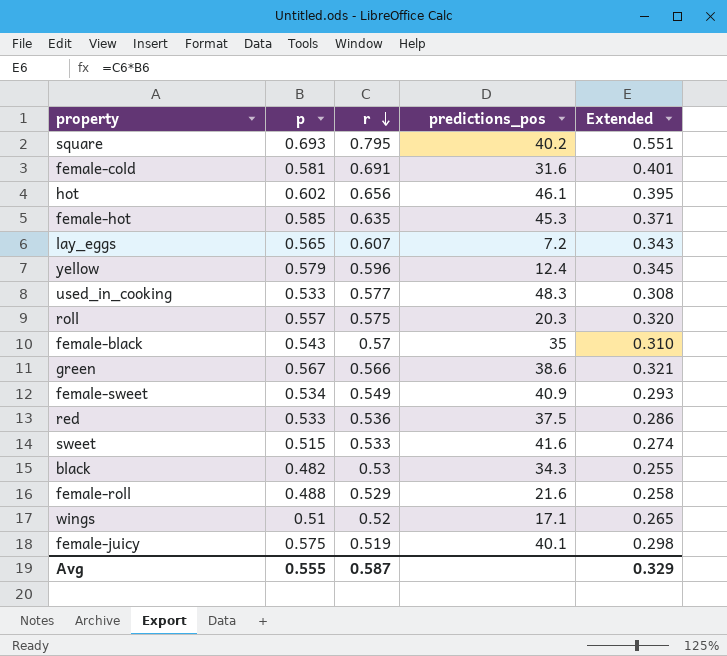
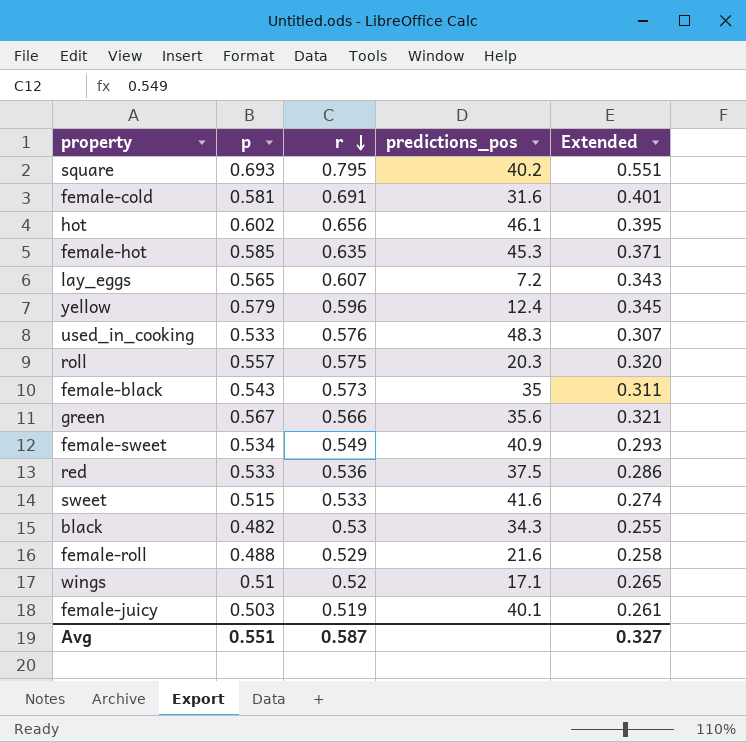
used_in_cooking | r: 0.577 -> 0.576
used_in_cooking | Extended: 0.308 -> 0.307
female-black | r: 0.57 -> 0.573
female-black | Extended: 0.310 -> 0.311
green | predictions_pos: 38.6 -> 35.6
female-juicy | p: 0.575 -> 0.503
female-juicy | Extended: 0.298 -> 0.261
Avg | p: 0.555 -> 0.551
Avg | Extended: 0.329 -> 0.327

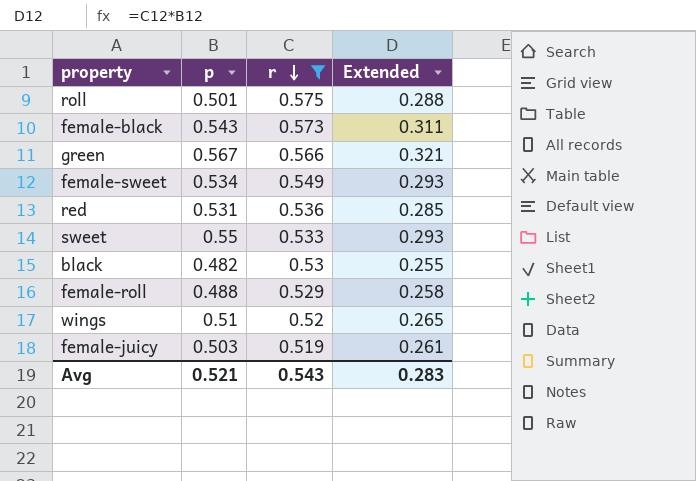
filter: none -> r <= 0.575
column predictions_pos | position: 4 -> none
roll | p: 0.557 -> 0.501
roll | Extended: 0.320 -> 0.288
red | p: 0.533 -> 0.531
red | Extended: 0.286 -> 0.285
sweet | p: 0.515 -> 0.55
sweet | Extended: 0.274 -> 0.293
Avg | p: 0.551 -> 0.521
Avg | r: 0.587 -> 0.543
Avg | Extended: 0.327 -> 0.283

